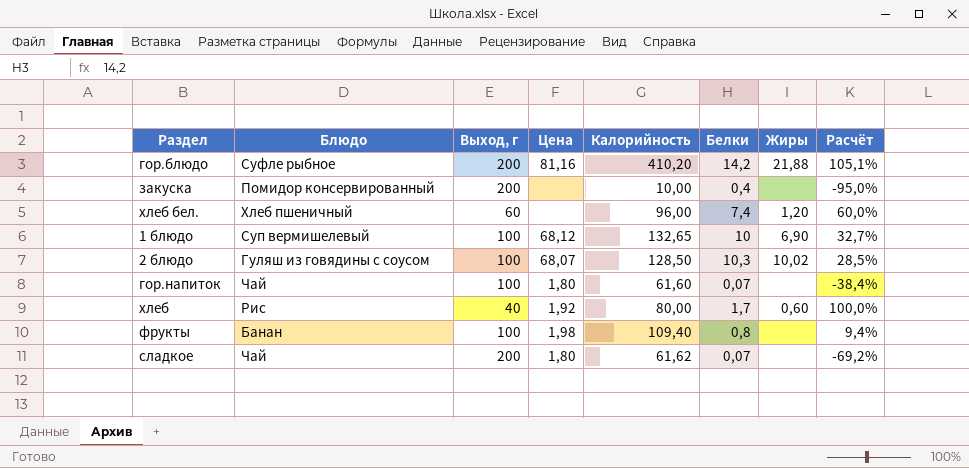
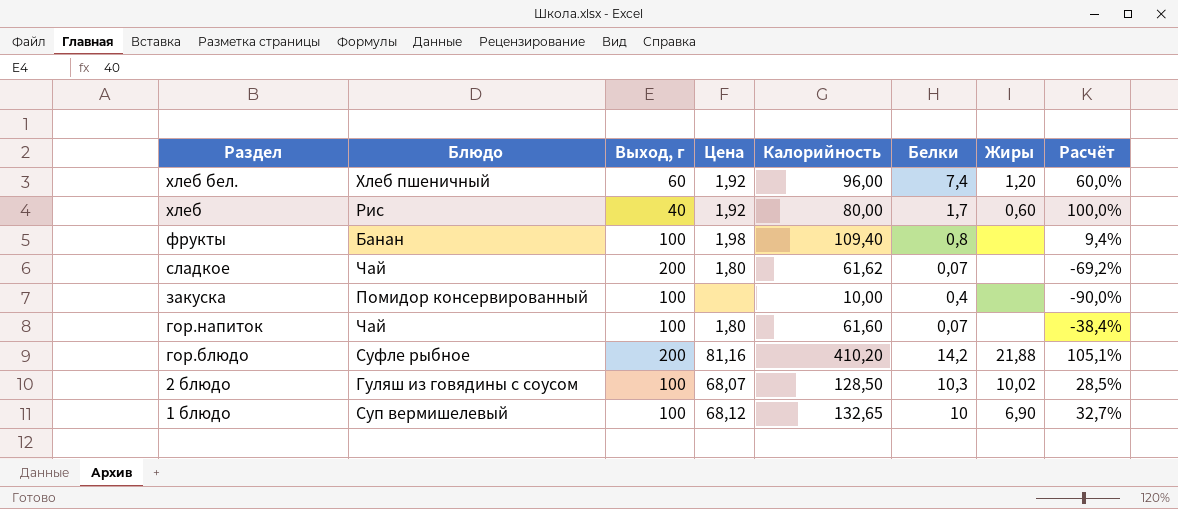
row order: none -> Раздел descending
хлеб бел. | Цена: none -> 1,92
закуска | Выход, г: 200 -> 100
закуска | Расчёт: -95,0% -> -90,0%

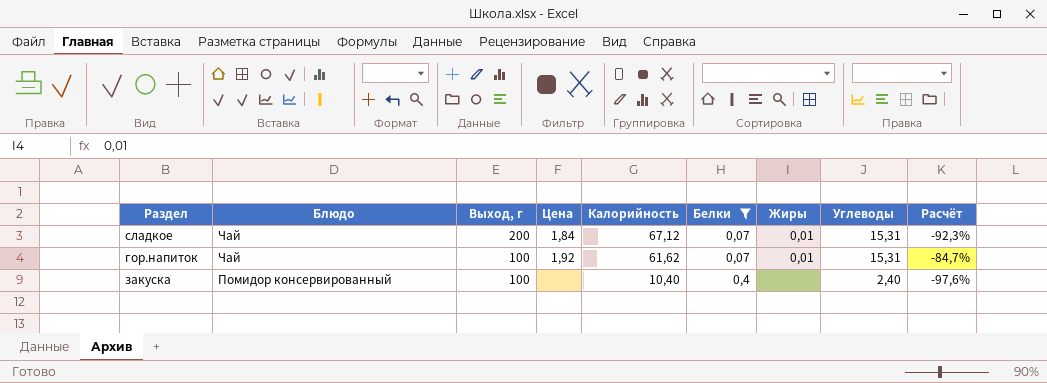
filter: none -> Белки <= 0,4
row order: Раздел descending -> Блюдо descending
column Углеводы | position: none -> 8
column Расчёт | formula: ([Калорийность] - [Выход, г]) / [Выход, г] -> ([Углеводы] - [Выход, г]) / [Выход, г]
сладкое | Цена: 1,80 -> 1,84
сладкое | Калорийность: 61,62 -> 67,12
сладкое | Жиры: none -> 0,01
гор.напиток | Цена: 1,80 -> 1,92
гор.напиток | Калорийность: 61,60 -> 61,62
гор.напиток | Жиры: none -> 0,01
закуска | Калорийность: 10,00 -> 10,40

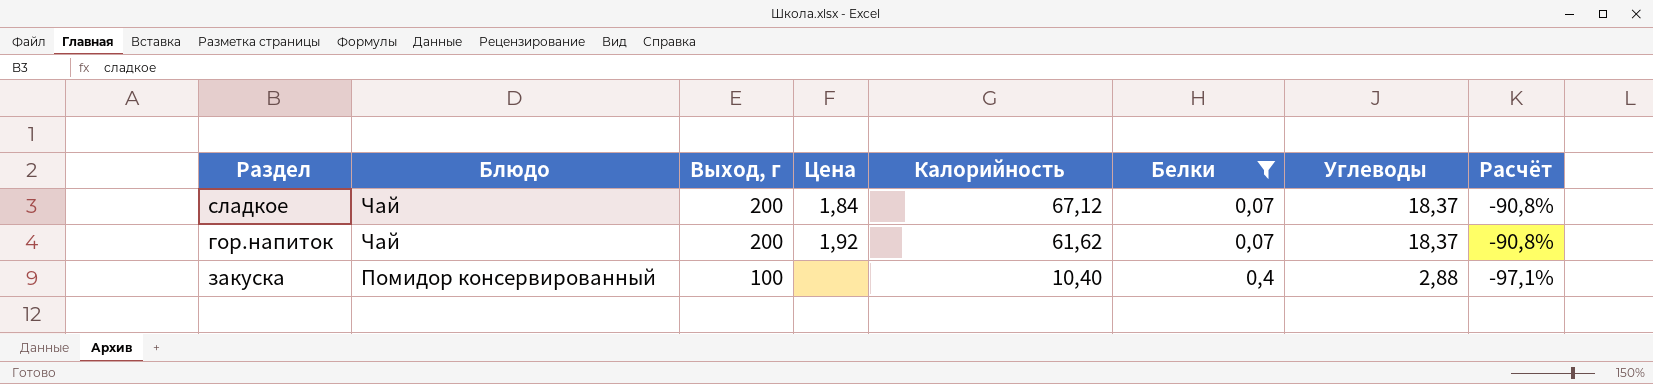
column Жиры | position: 7 -> none
сладкое | Углеводы: 15,31 -> 18,37
сладкое | Расчёт: -92,3% -> -90,8%
гор.напиток | Выход, г: 100 -> 200
гор.напиток | Углеводы: 15,31 -> 18,37
гор.напиток | Расчёт: -84,7% -> -90,8%
закуска | Углеводы: 2,40 -> 2,88
закуска | Расчёт: -97,6% -> -97,1%

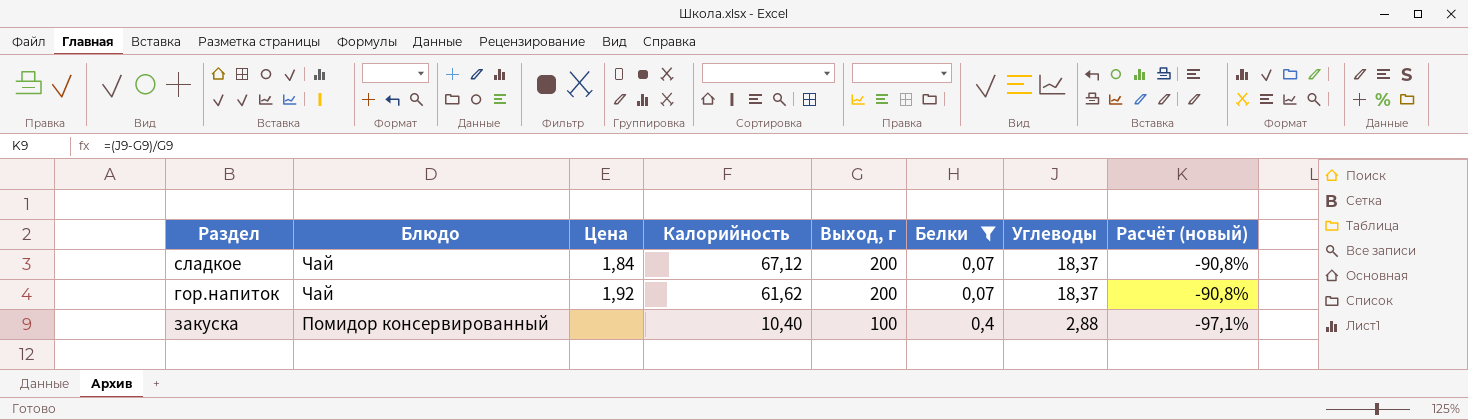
column Выход, г | position: 3 -> 5
column name: Расчёт -> Расчёт (новый)

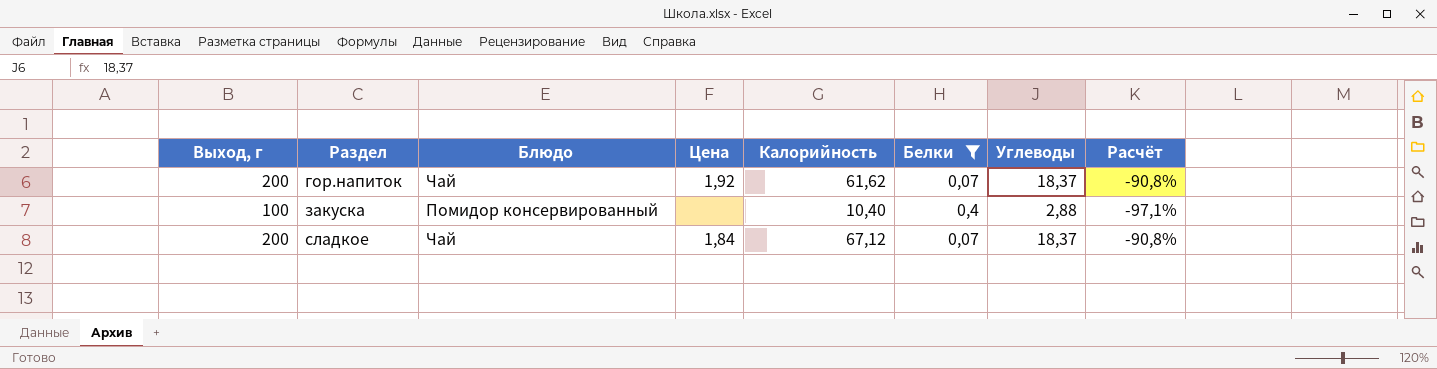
row order: Блюдо descending -> Раздел ascending
column Выход, г | position: 5 -> 1
column name: Расчёт (новый) -> Расчёт

